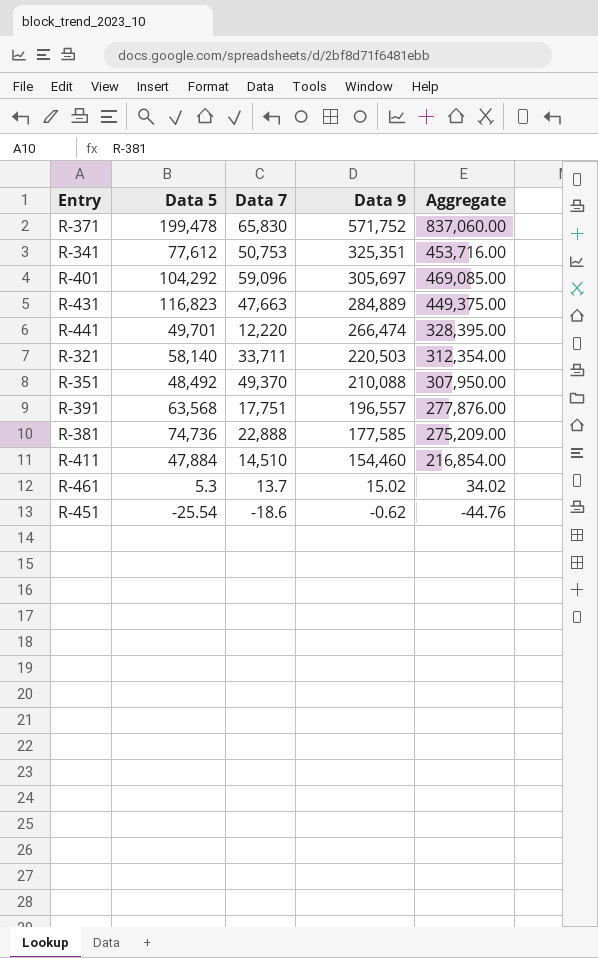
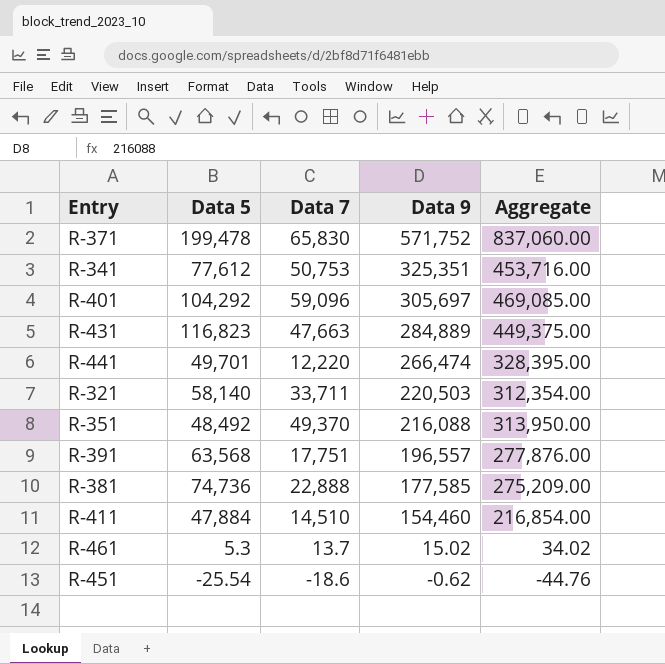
R-351 | Data 9: 210,088 -> 216,088
R-351 | Aggregate: 307,950.00 -> 313,950.00

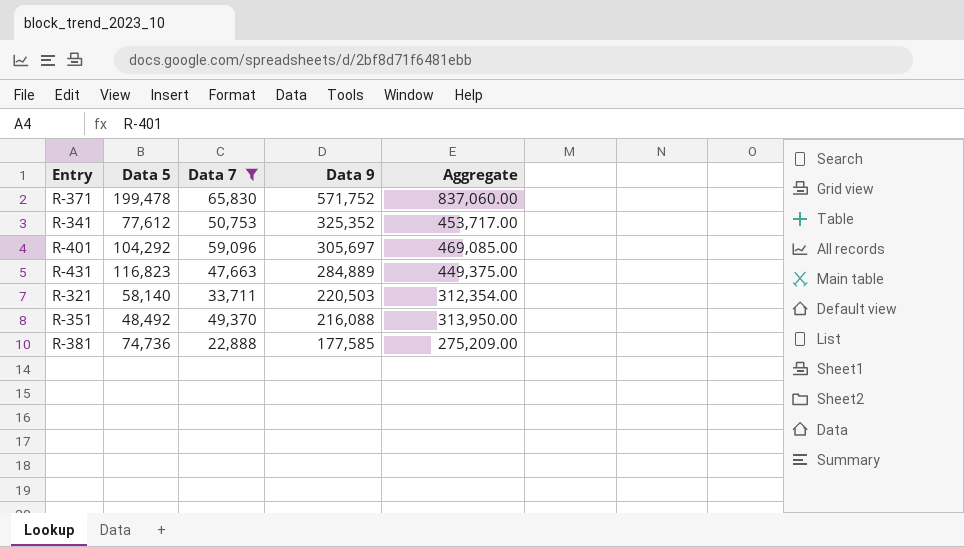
filter: none -> Data 7 >= 22,888
R-341 | Data 9: 325,351 -> 325,352
R-341 | Aggregate: 453,716.00 -> 453,717.00

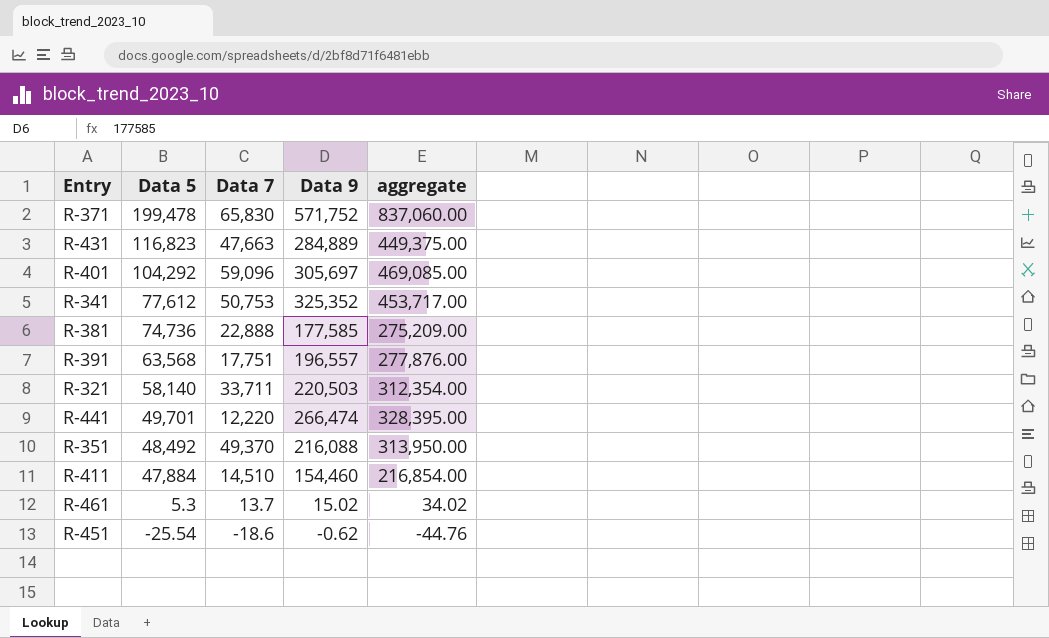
filter: Data 7 >= 22,888 -> none
row order: Data 9 descending -> Data 5 descending
column name: Aggregate -> aggregate

